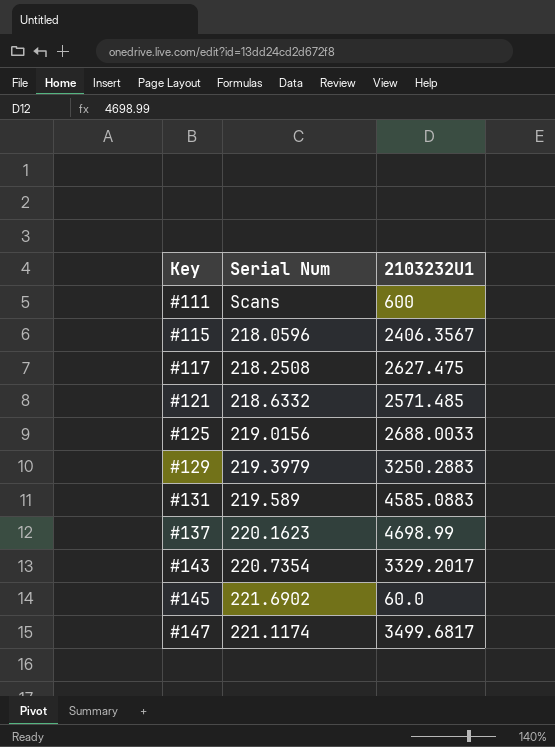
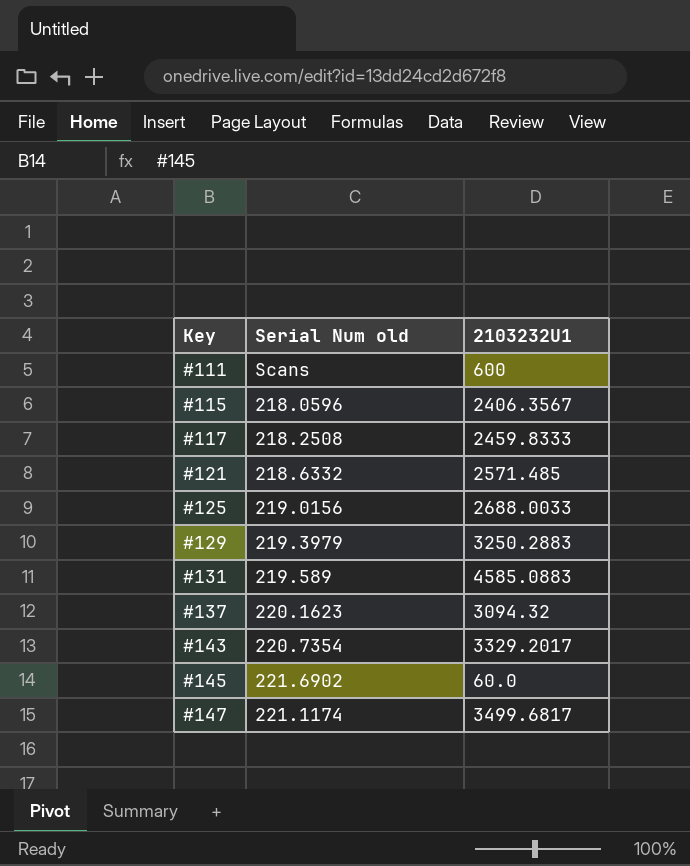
column name: Serial Num -> Serial Num old
#117 | 2103232U1: 2627.475 -> 2459.8333
#137 | 2103232U1: 4698.99 -> 3094.32

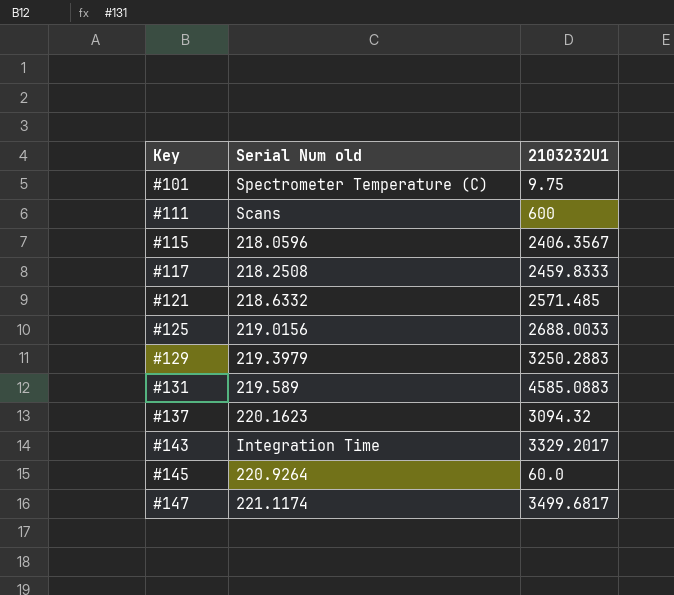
row #101: none -> Spectrometer Temperature (C) | 9.75
#143 | Serial Num old: 220.7354 -> Integration Time
#145 | Serial Num old: 221.6902 -> 220.9264

